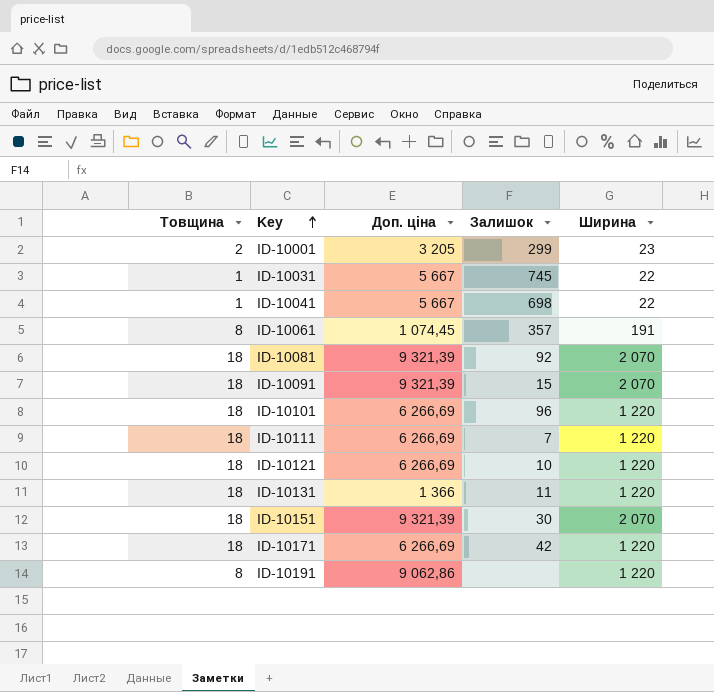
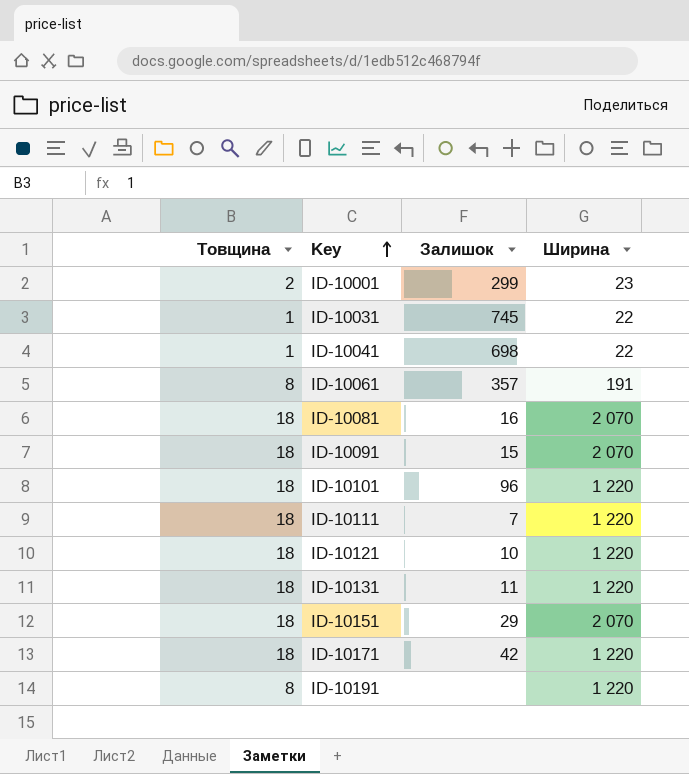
column Доп. ціна | position: 3 -> none
ID-10081 | Залишок: 92 -> 16
ID-10151 | Залишок: 30 -> 29

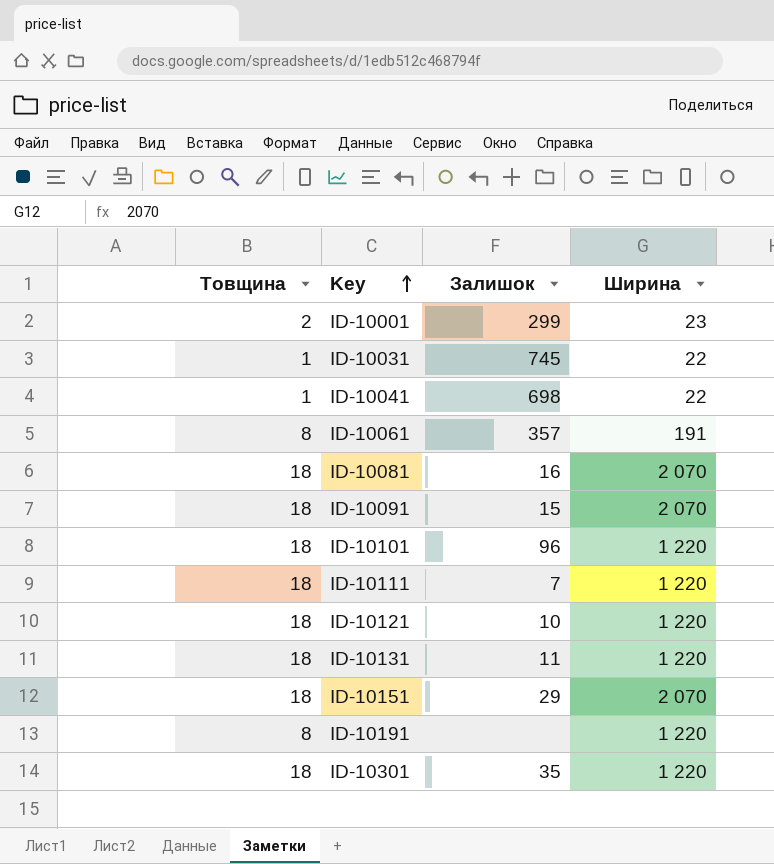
row ID-10171: 18 | 42 | 1 220 -> none
row ID-10301: none -> 18 | 35 | 1 220

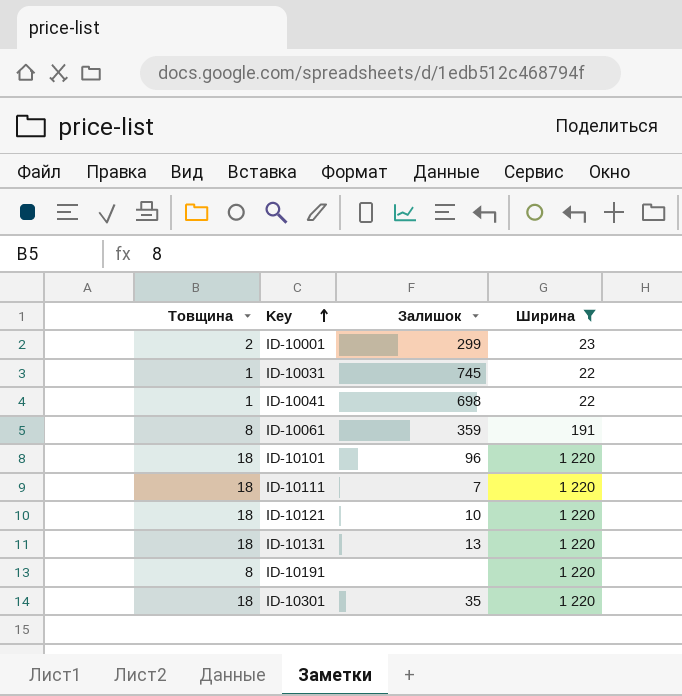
filter: none -> Ширина != 2 070
ID-10061 | Залишок: 357 -> 359
ID-10131 | Залишок: 11 -> 13

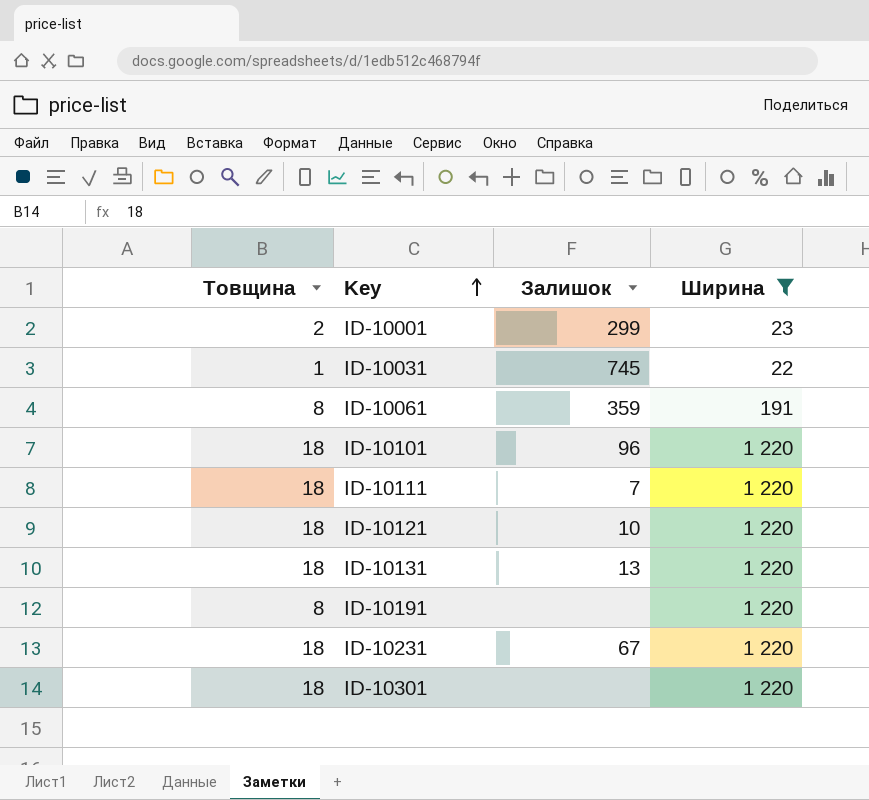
row ID-10041: 1 | 698 | 22 -> none
row ID-10231: none -> 18 | 67 | 1 220
ID-10301 | Залишок: 35 -> none

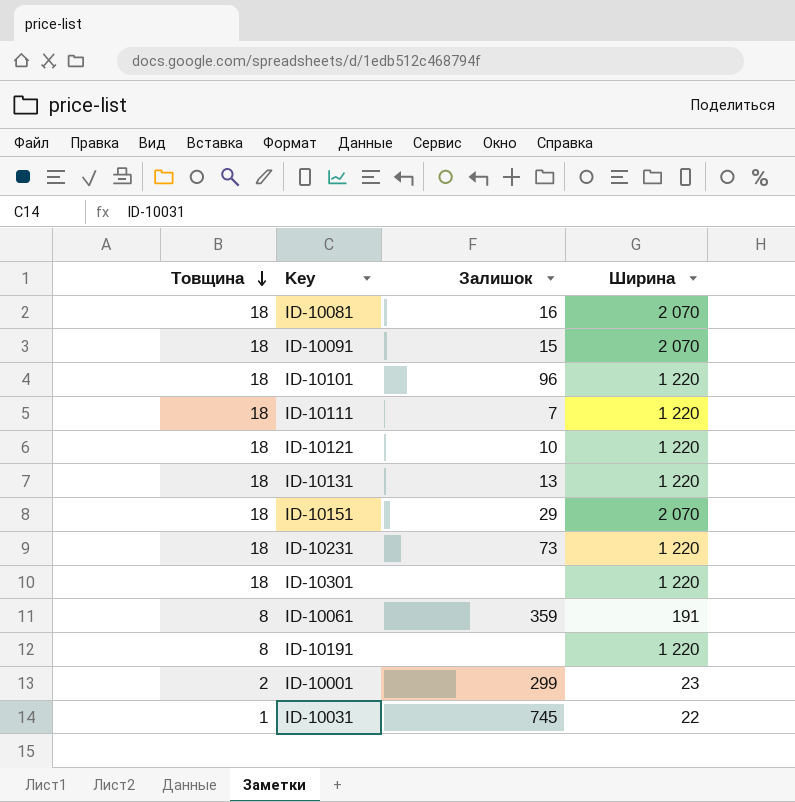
filter: Ширина != 2 070 -> none
row order: Key ascending -> Товщина descending
ID-10231 | Залишок: 67 -> 73

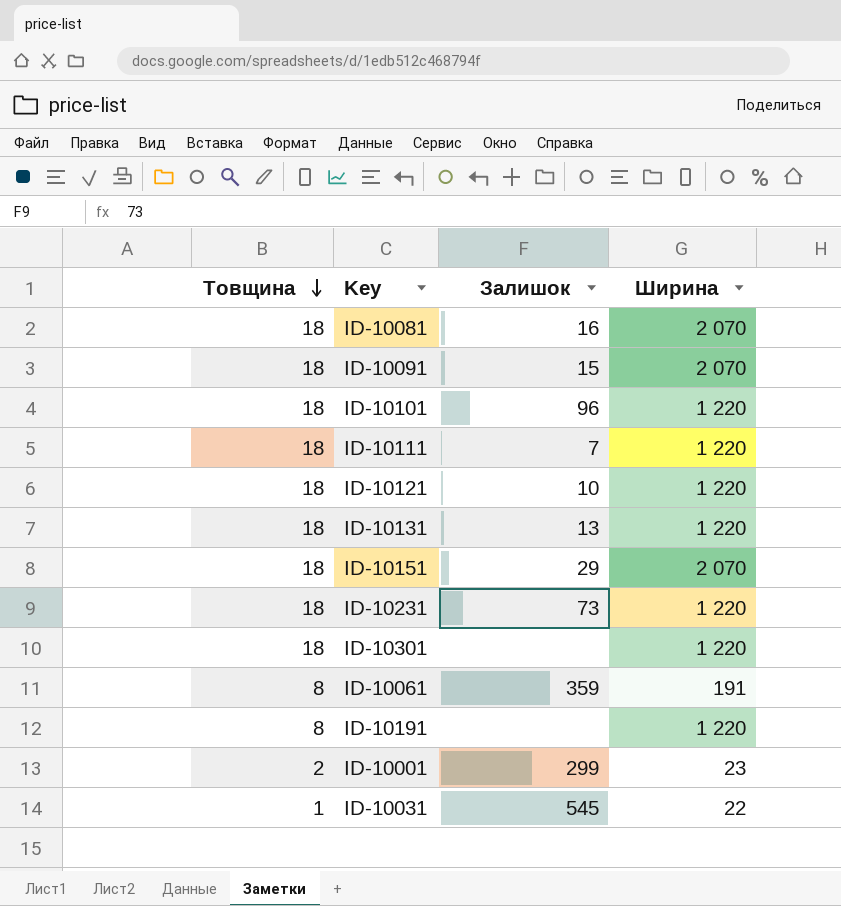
ID-10031 | Залишок: 745 -> 545

